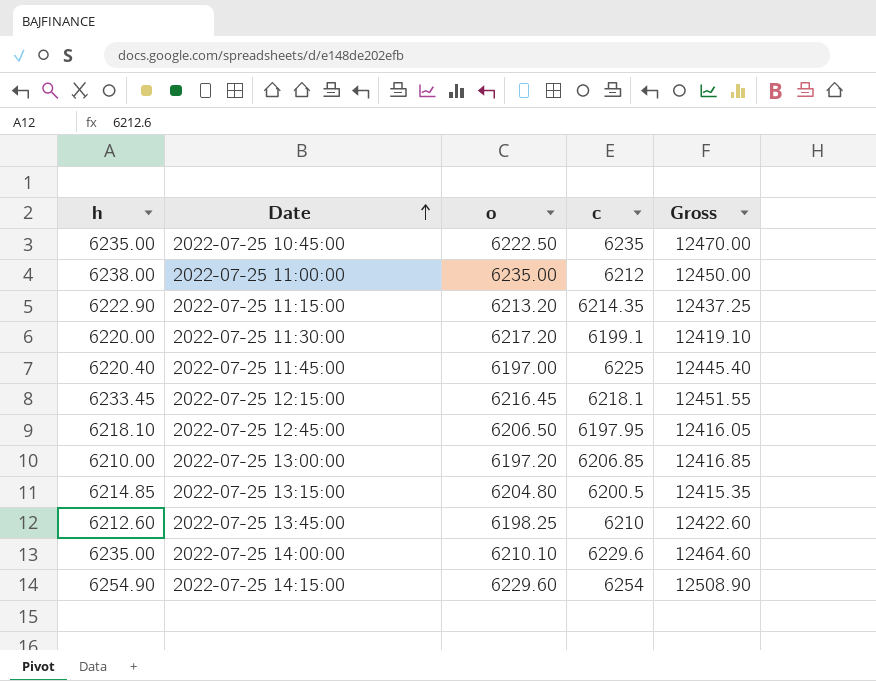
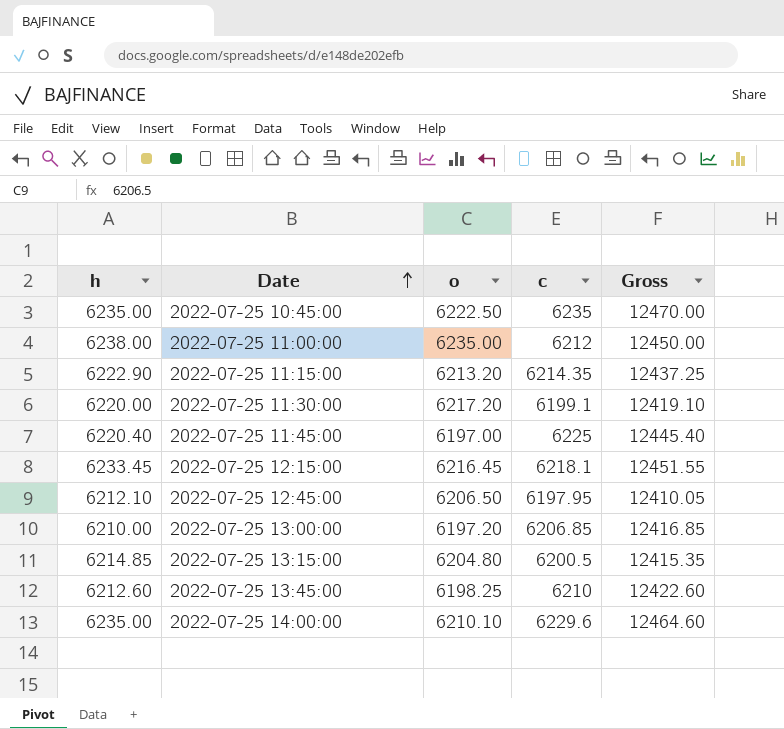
row 2022-07-25 14:15:00: 6254.90 | 6229.60 | 6254 | 12508.90 -> none
2022-07-25 12:45:00 | h: 6218.10 -> 6212.10
2022-07-25 12:45:00 | Gross: 12416.05 -> 12410.05

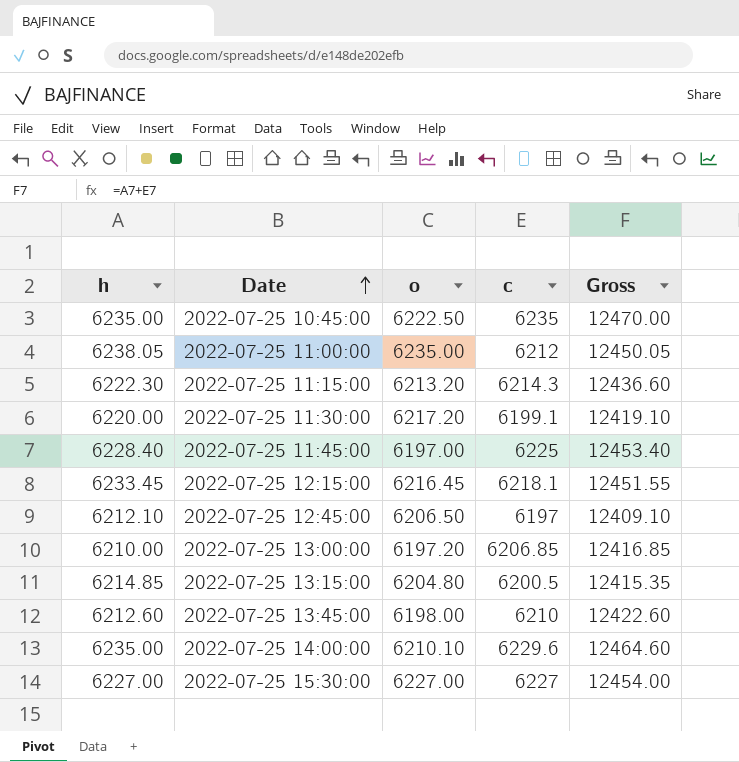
2022-07-25 11:00:00 | h: 6238.00 -> 6238.05
2022-07-25 11:00:00 | Gross: 12450.00 -> 12450.05
2022-07-25 11:15:00 | h: 6222.90 -> 6222.30
2022-07-25 11:15:00 | c: 6214.35 -> 6214.3
2022-07-25 11:15:00 | Gross: 12437.25 -> 12436.60
2022-07-25 11:45:00 | h: 6220.40 -> 6228.40
2022-07-25 11:45:00 | Gross: 12445.40 -> 12453.40
2022-07-25 12:45:00 | c: 6197.95 -> 6197
2022-07-25 12:45:00 | Gross: 12410.05 -> 12409.10
2022-07-25 13:45:00 | o: 6198.25 -> 6198.00
row 2022-07-25 15:30:00: none -> 6227.00 | 6227.00 | 6227 | 12454.00

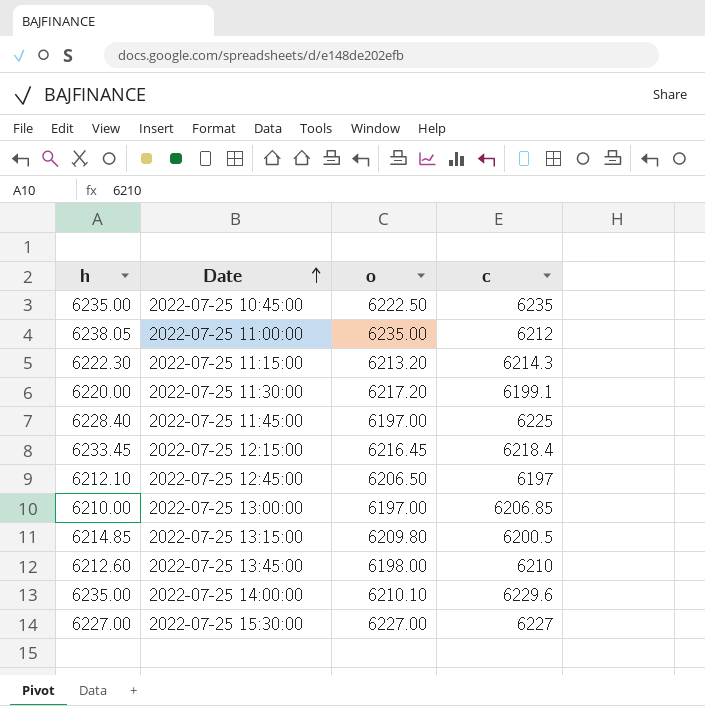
column Gross | formula: [h] + [c] -> none
2022-07-25 12:15:00 | c: 6218.1 -> 6218.4
2022-07-25 13:00:00 | o: 6197.20 -> 6197.00
2022-07-25 13:15:00 | o: 6204.80 -> 6209.80

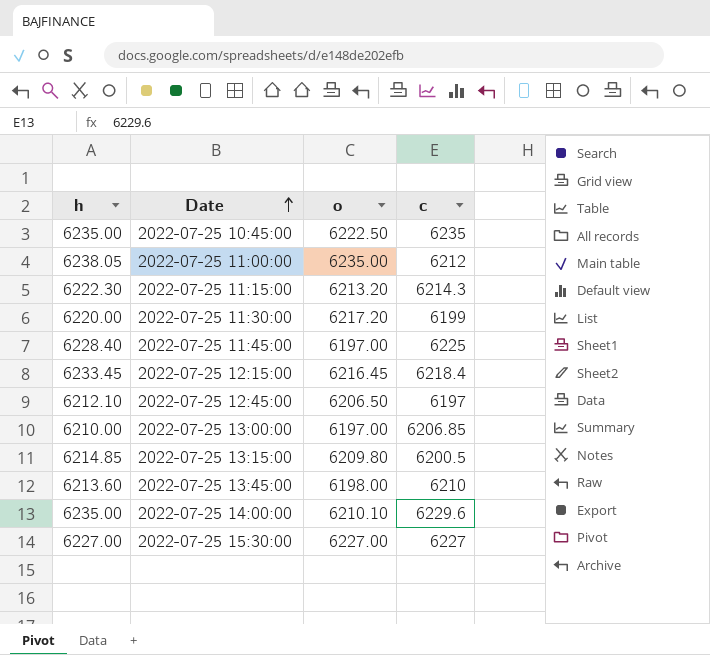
2022-07-25 11:30:00 | c: 6199.1 -> 6199
2022-07-25 13:45:00 | h: 6212.60 -> 6213.60

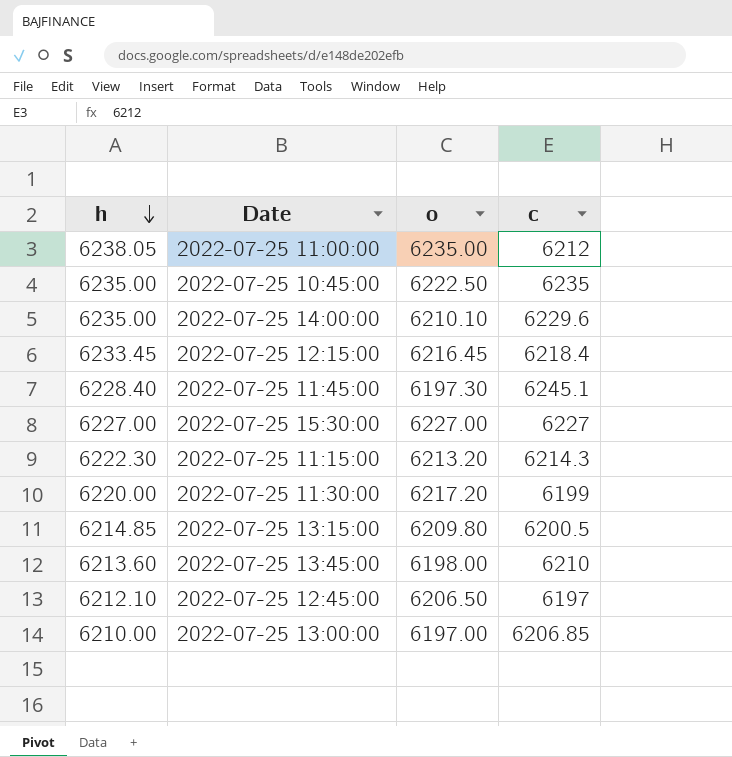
row order: Date ascending -> h descending
2022-07-25 11:45:00 | o: 6197.00 -> 6197.30
2022-07-25 11:45:00 | c: 6225 -> 6245.1

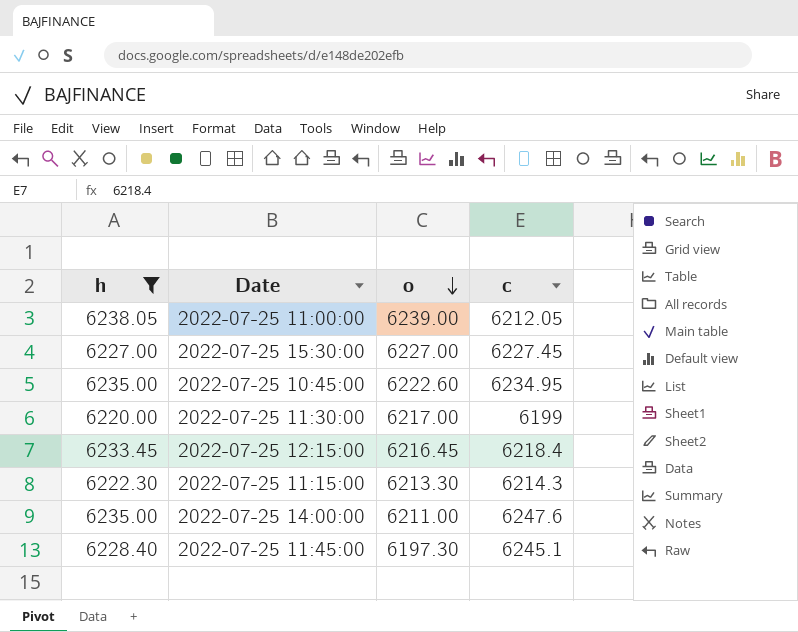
filter: none -> h >= 6220.00
row order: h descending -> o descending
2022-07-25 11:00:00 | o: 6235.00 -> 6239.00
2022-07-25 11:00:00 | c: 6212 -> 6212.05
2022-07-25 15:30:00 | c: 6227 -> 6227.45
2022-07-25 10:45:00 | o: 6222.50 -> 6222.60
2022-07-25 10:45:00 | c: 6235 -> 6234.95
2022-07-25 11:30:00 | o: 6217.20 -> 6217.00
2022-07-25 11:15:00 | o: 6213.20 -> 6213.30
2022-07-25 14:00:00 | o: 6210.10 -> 6211.00
2022-07-25 14:00:00 | c: 6229.6 -> 6247.6

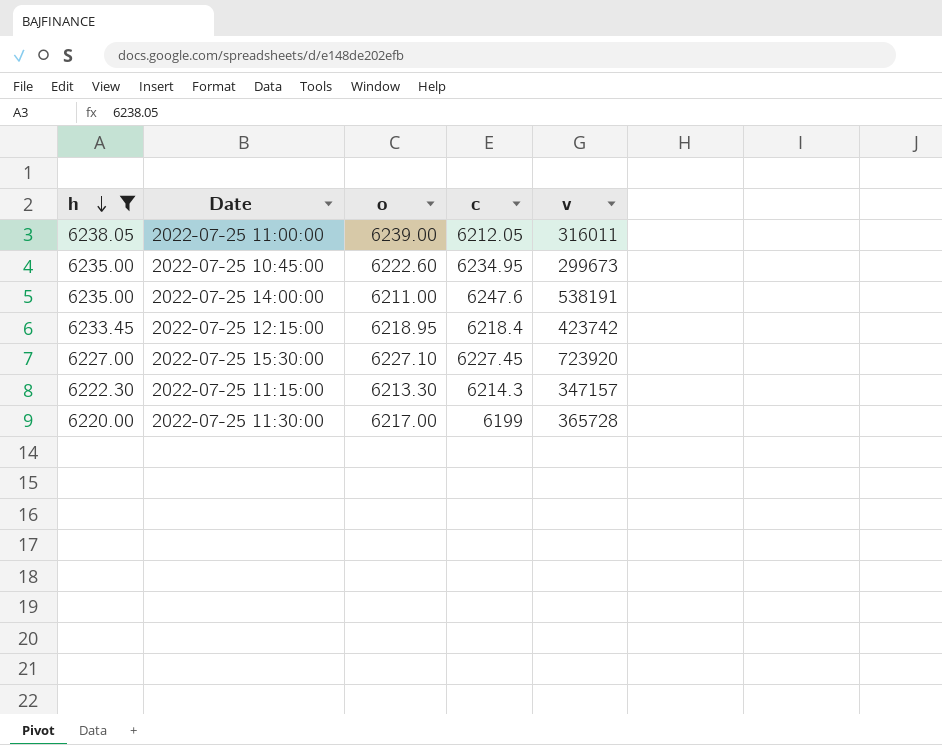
row order: o descending -> h descending
column v | position: none -> 5
row 2022-07-25 11:45:00: 6228.40 | 6197.30 | 6245.1 -> none
2022-07-25 12:15:00 | o: 6216.45 -> 6218.95
2022-07-25 15:30:00 | o: 6227.00 -> 6227.10

